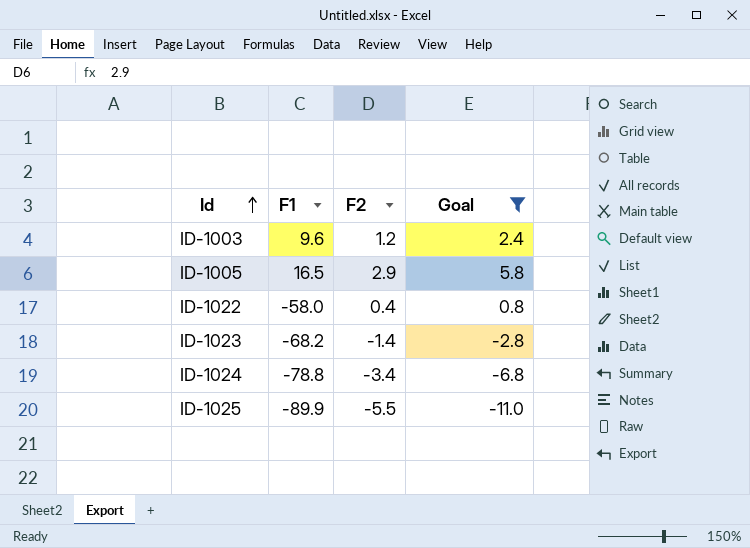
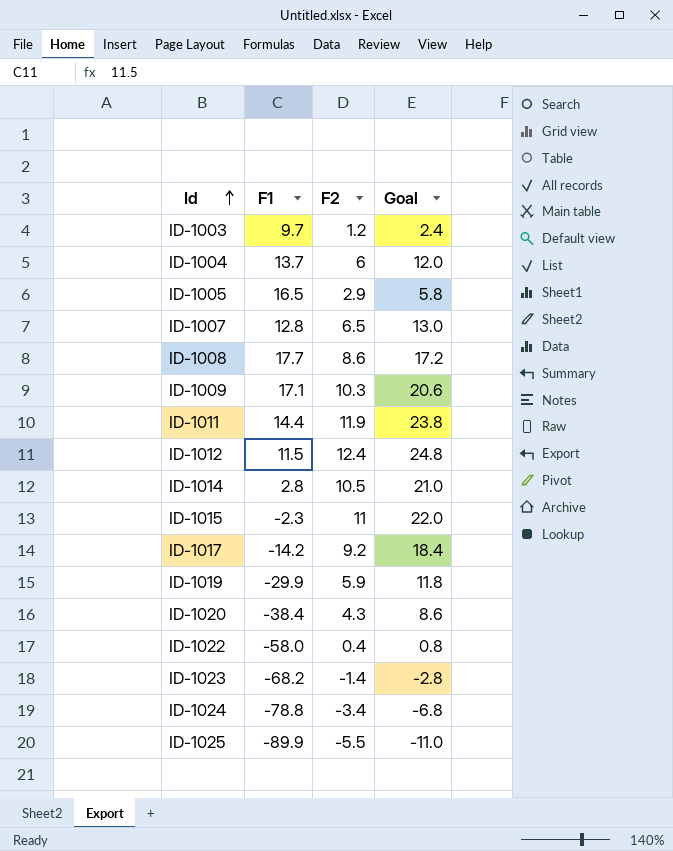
filter: Goal <= 5.8 -> none
ID-1003 | F1: 9.6 -> 9.7

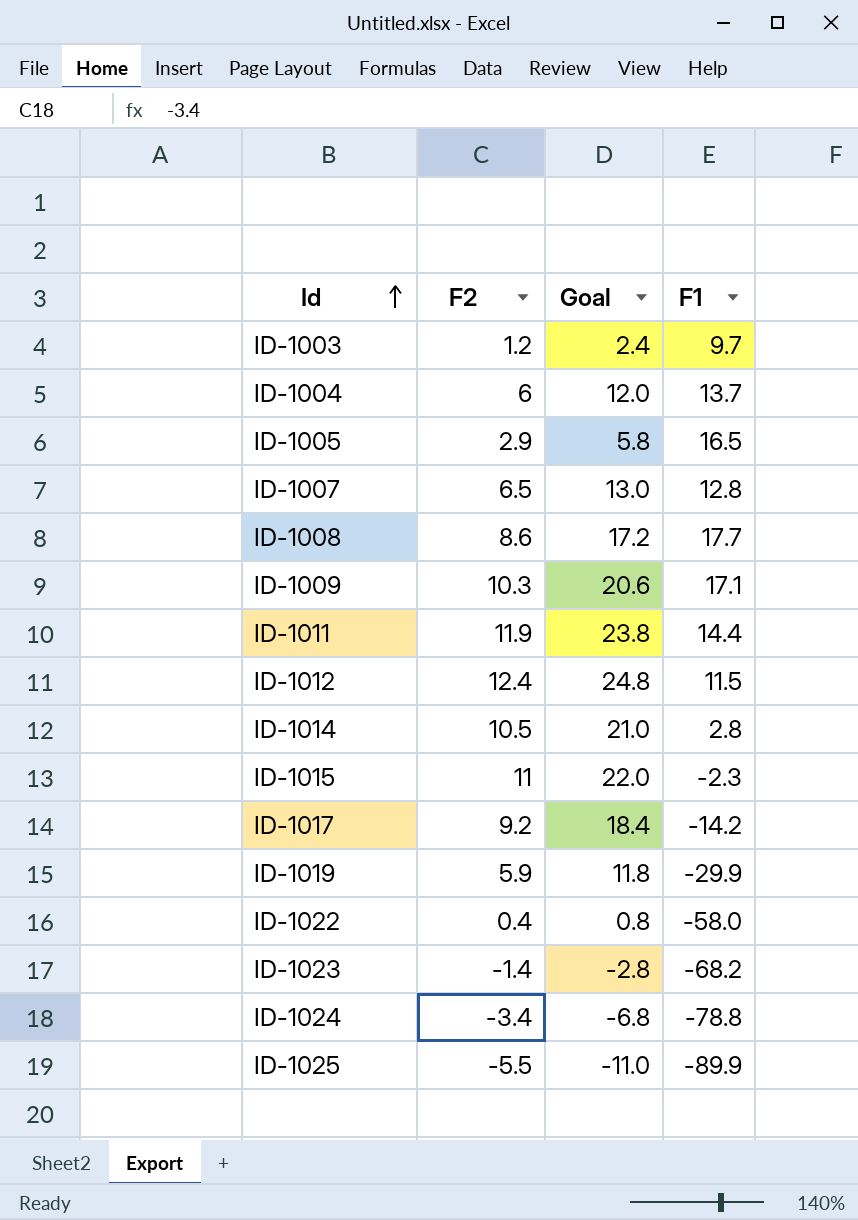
column F1 | position: 2 -> 4
row ID-1020: -38.4 | 4.3 | 8.6 -> none

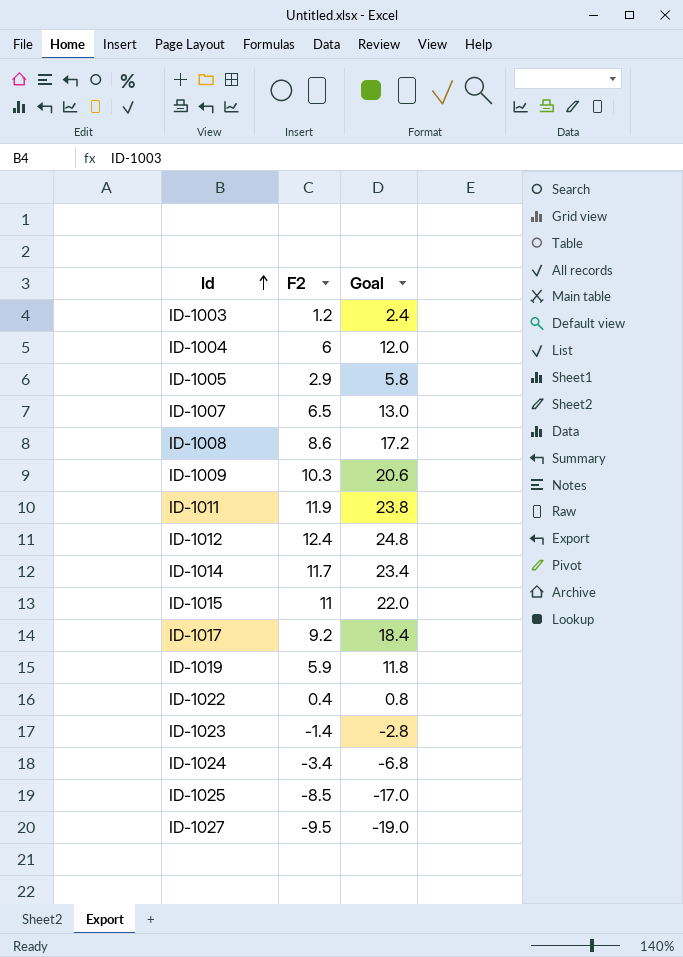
column F1 | position: 4 -> none
ID-1014 | F2: 10.5 -> 11.7
ID-1014 | Goal: 21.0 -> 23.4
ID-1025 | F2: -5.5 -> -8.5
ID-1025 | Goal: -11.0 -> -17.0
row ID-1027: none -> -9.5 | -19.0

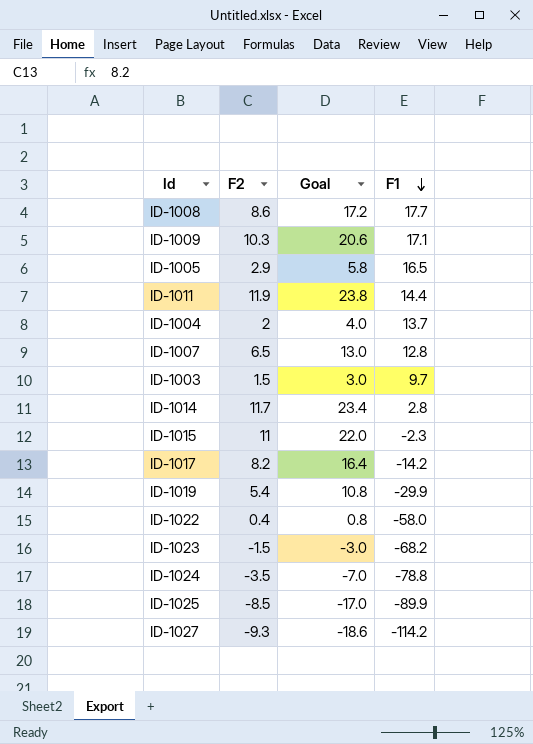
row order: Id ascending -> F1 descending
column F1 | position: none -> 4
row ID-1012: 12.4 | 24.8 -> none
ID-1004 | F2: 6 -> 2
ID-1004 | Goal: 12.0 -> 4.0
ID-1003 | F2: 1.2 -> 1.5
ID-1003 | Goal: 2.4 -> 3.0
ID-1017 | F2: 9.2 -> 8.2
ID-1017 | Goal: 18.4 -> 16.4
ID-1019 | F2: 5.9 -> 5.4
ID-1019 | Goal: 11.8 -> 10.8
ID-1023 | F2: -1.4 -> -1.5
ID-1023 | Goal: -2.8 -> -3.0
ID-1024 | F2: -3.4 -> -3.5
ID-1024 | Goal: -6.8 -> -7.0
ID-1027 | F2: -9.5 -> -9.3
ID-1027 | Goal: -19.0 -> -18.6

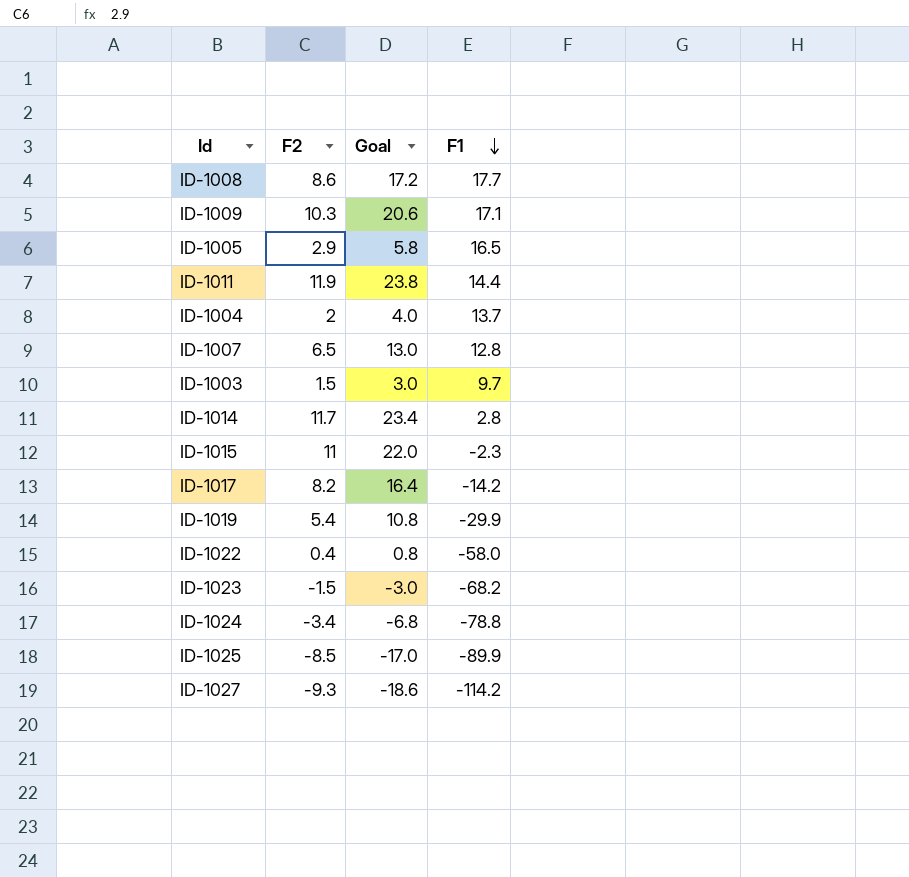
ID-1024 | F2: -3.5 -> -3.4
ID-1024 | Goal: -7.0 -> -6.8

